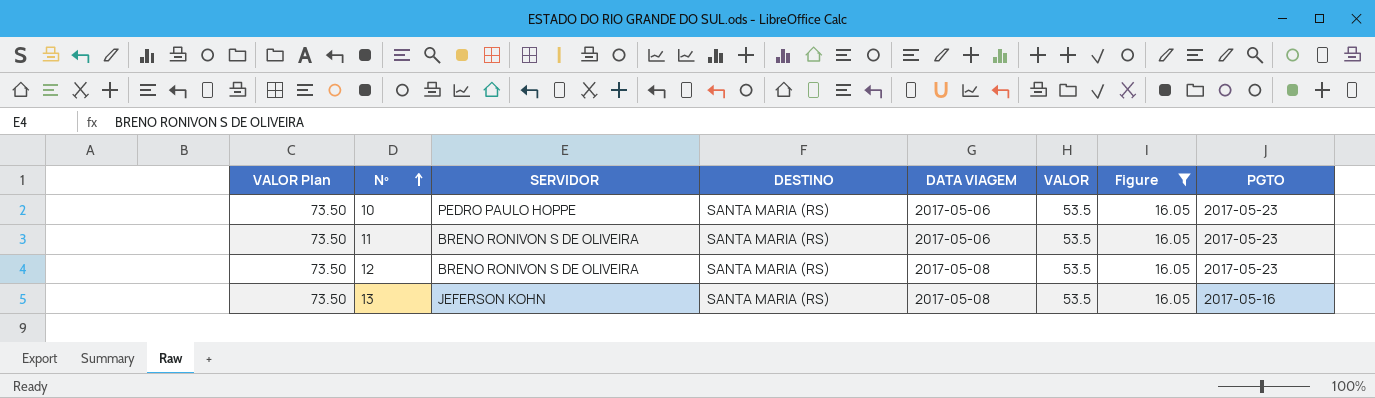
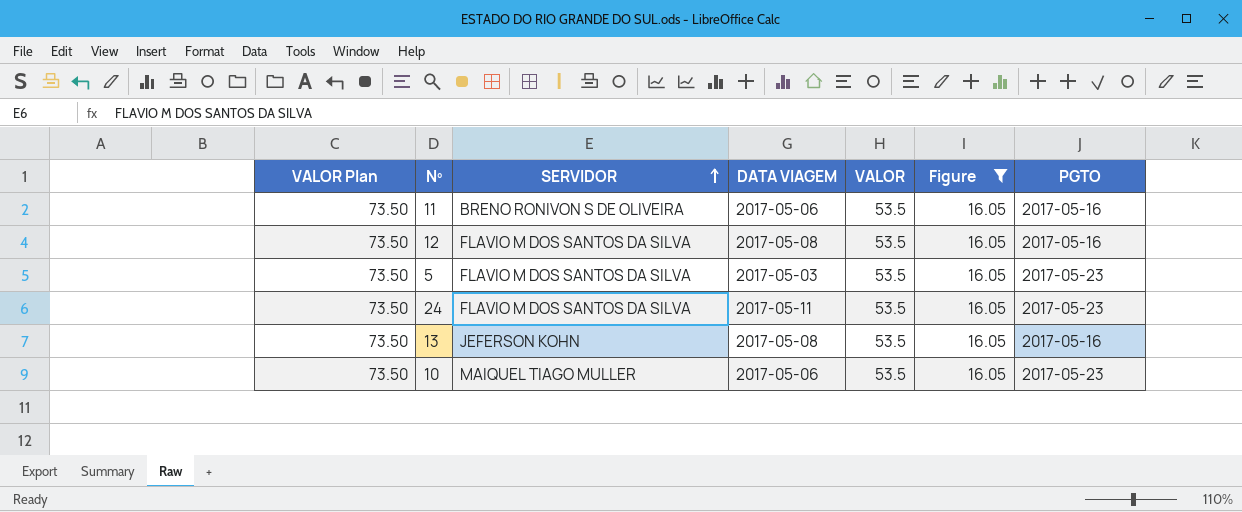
row order: Nº ascending -> SERVIDOR ascending
column DESTINO | position: 4 -> none
11 | PGTO: 2017-05-23 -> 2017-05-16
12 | SERVIDOR: BRENO RONIVON S DE OLIVEIRA -> FLAVIO M DOS SANTOS DA SILVA
12 | PGTO: 2017-05-23 -> 2017-05-16
row 5: none -> 73.50 | FLAVIO M DOS SANTOS DA SILVA | 2017-05-03 | 53.5 | 16.05 | 2017-05-23
row 24: none -> 73.50 | FLAVIO M DOS SANTOS DA SILVA | 2017-05-11 | 53.5 | 16.05 | 2017-05-23
10 | SERVIDOR: PEDRO PAULO HOPPE -> MAIQUEL TIAGO MULLER

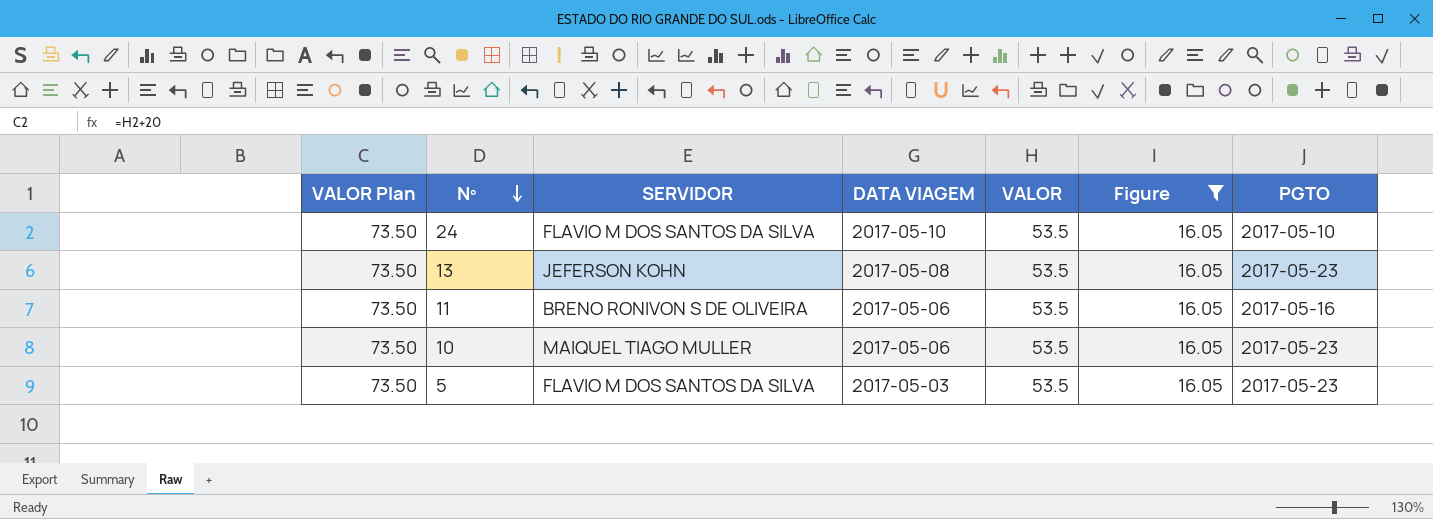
row order: SERVIDOR ascending -> Nº descending
row 12: 73.50 | FLAVIO M DOS SANTOS DA SILVA | 2017-05-08 | 53.5 | 16.05 | 2017-05-16 -> none
24 | DATA VIAGEM: 2017-05-11 -> 2017-05-10
24 | PGTO: 2017-05-23 -> 2017-05-10
13 | PGTO: 2017-05-16 -> 2017-05-23

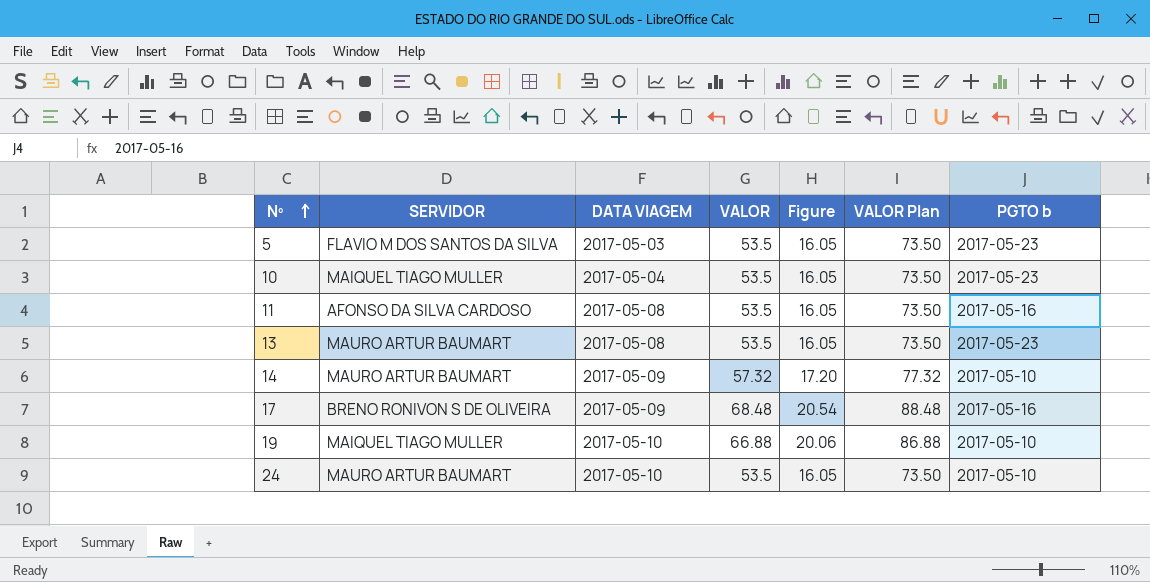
filter: Figure = 16.05 -> none
row order: Nº descending -> Nº ascending
column VALOR Plan | position: 1 -> 6
column name: PGTO -> PGTO b
10 | DATA VIAGEM: 2017-05-06 -> 2017-05-04
11 | SERVIDOR: BRENO RONIVON S DE OLIVEIRA -> AFONSO DA SILVA CARDOSO
11 | DATA VIAGEM: 2017-05-06 -> 2017-05-08
13 | SERVIDOR: JEFERSON KOHN -> MAURO ARTUR BAUMART
24 | SERVIDOR: FLAVIO M DOS SANTOS DA SILVA -> MAURO ARTUR BAUMART

